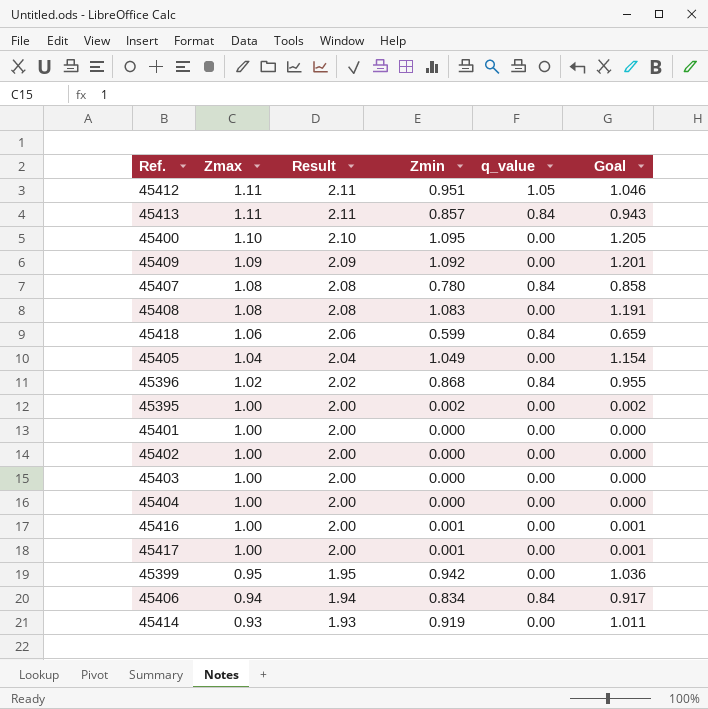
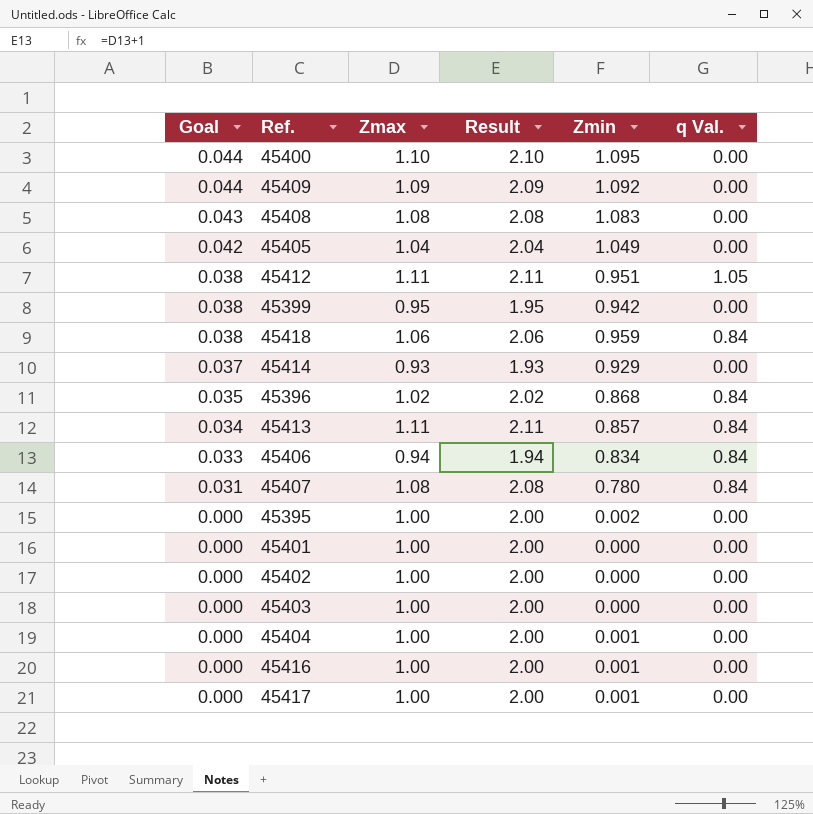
row order: Zmax descending -> Goal descending
column Goal | formula: [Zmin] * 1.1 -> [Zmin] * 0.04
column Goal | position: 6 -> 1
column name: q_value -> q Val.
45418 | Zmin: 0.599 -> 0.959
45414 | Zmin: 0.919 -> 0.929
45404 | Zmin: 0.000 -> 0.001

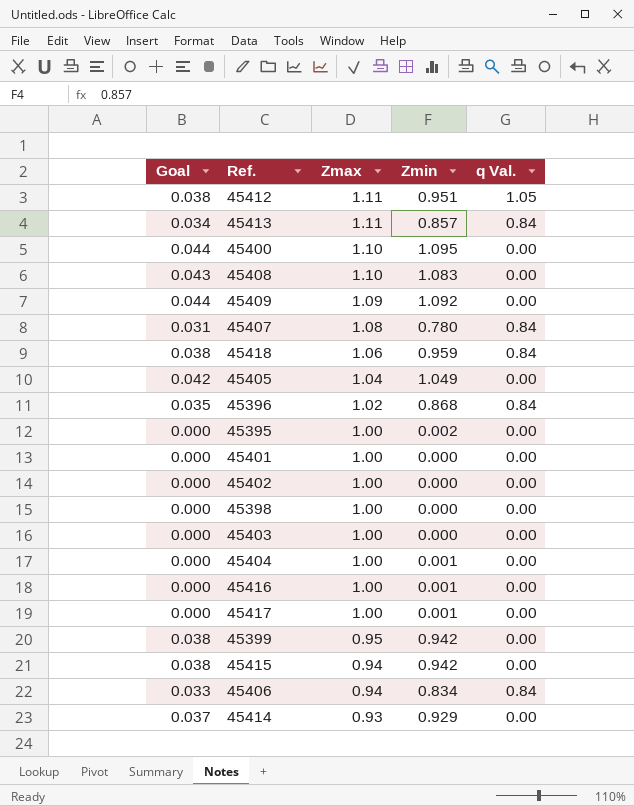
row order: Goal descending -> Zmax descending
column Result | formula: [Zmax] + 1 -> none
45408 | Zmax: 1.08 -> 1.10
row 45398: none -> 0.000 | 1.00 | 0.000 | 0.00
row 45415: none -> 0.038 | 0.94 | 0.942 | 0.00

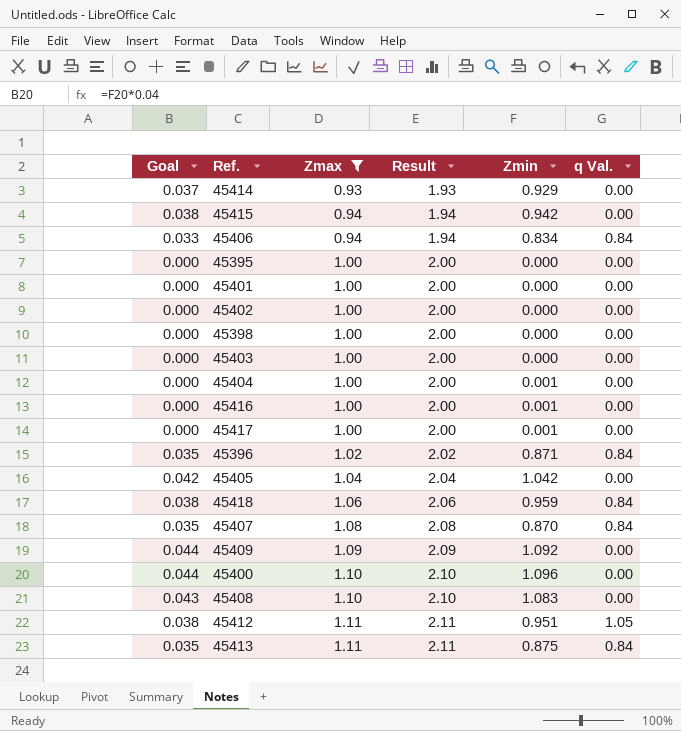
filter: none -> Zmax != 0.95
row order: Zmax descending -> Zmax ascending
column Result | formula: none -> [Zmax] + 1
45395 | Zmin: 0.002 -> 0.000
45396 | Zmin: 0.868 -> 0.871
45405 | Zmin: 1.049 -> 1.042
45407 | Goal: 0.031 -> 0.035
45407 | Zmin: 0.780 -> 0.870
45400 | Zmin: 1.095 -> 1.096
45413 | Goal: 0.034 -> 0.035
45413 | Zmin: 0.857 -> 0.875

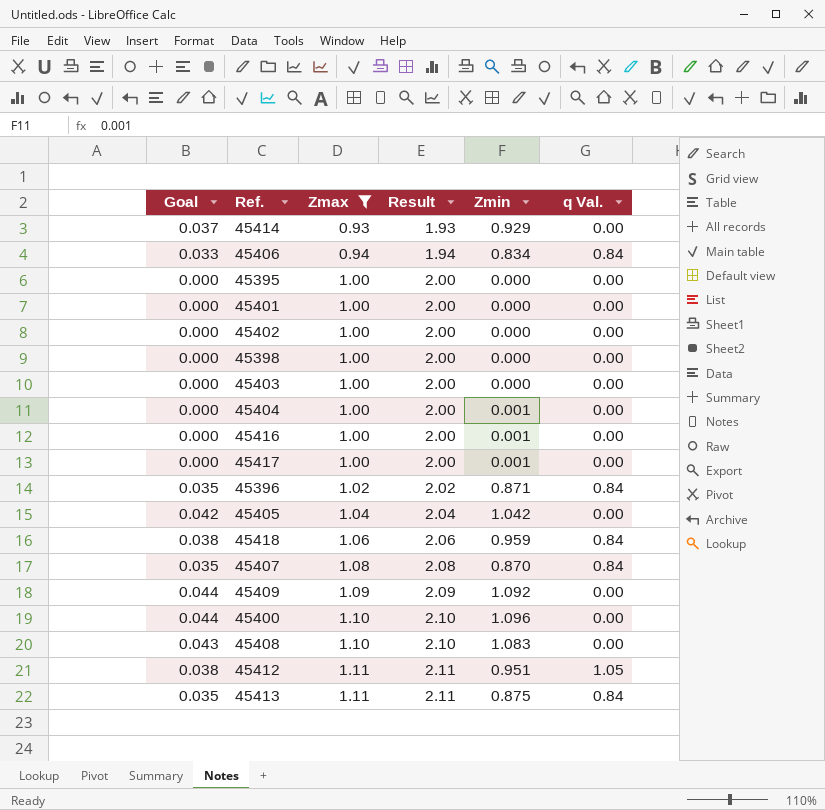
row 45415: 0.038 | 0.94 | 1.94 | 0.942 | 0.00 -> none

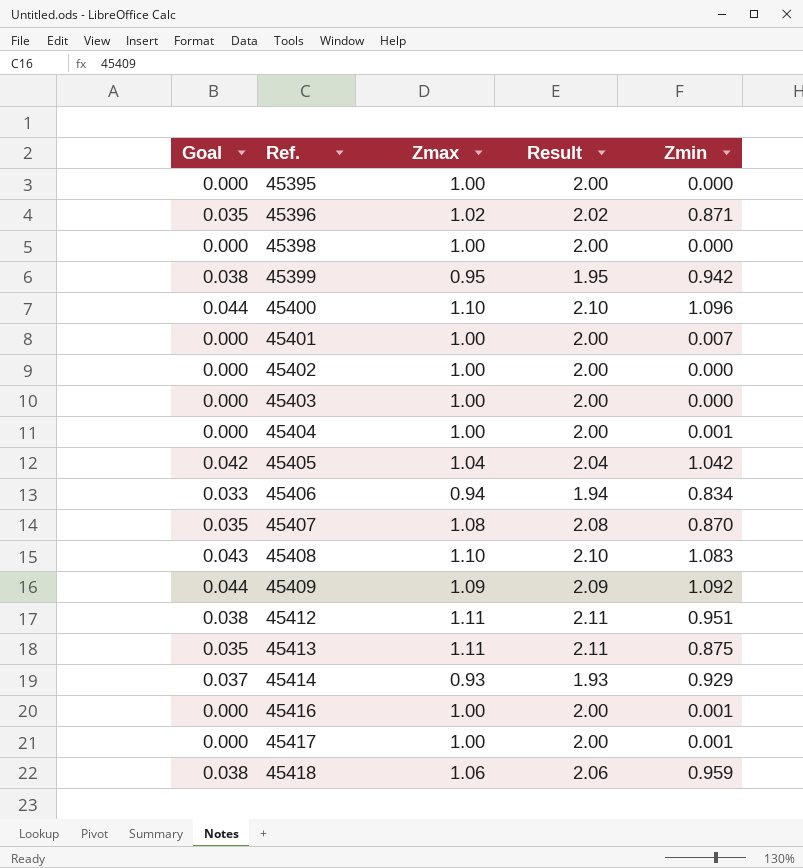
filter: Zmax != 0.95 -> none
row order: Zmax ascending -> Ref. ascending
column q Val. | position: 6 -> none
45401 | Zmin: 0.000 -> 0.007

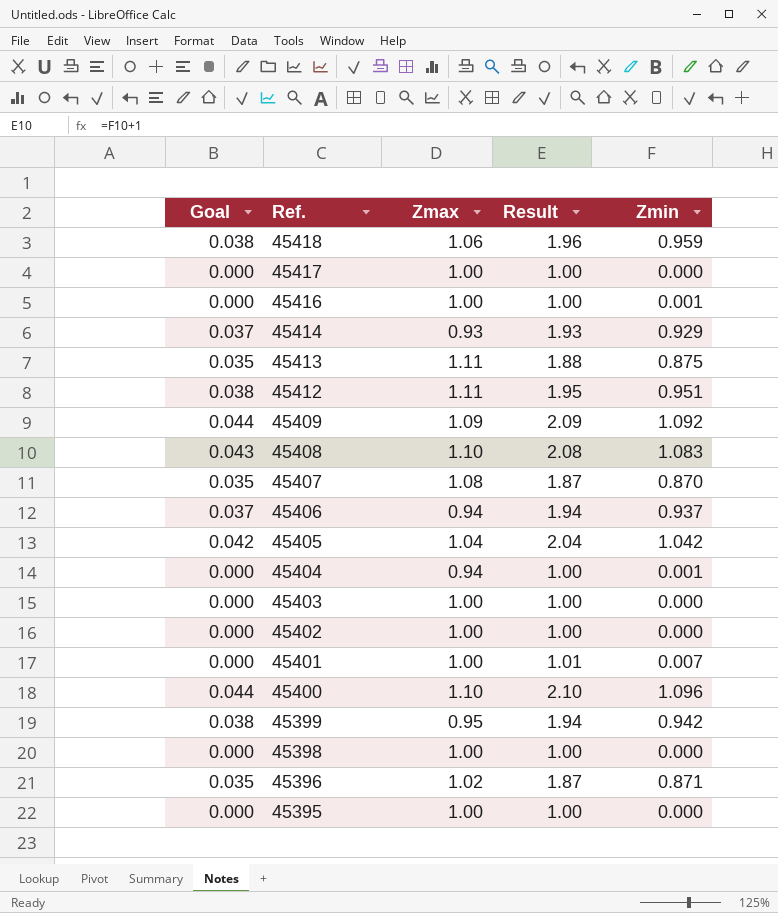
row order: Ref. ascending -> Ref. descending
column Result | formula: [Zmax] + 1 -> [Zmin] + 1
45417 | Zmin: 0.001 -> 0.000
45406 | Goal: 0.033 -> 0.037
45406 | Zmin: 0.834 -> 0.937
45404 | Zmax: 1.00 -> 0.94

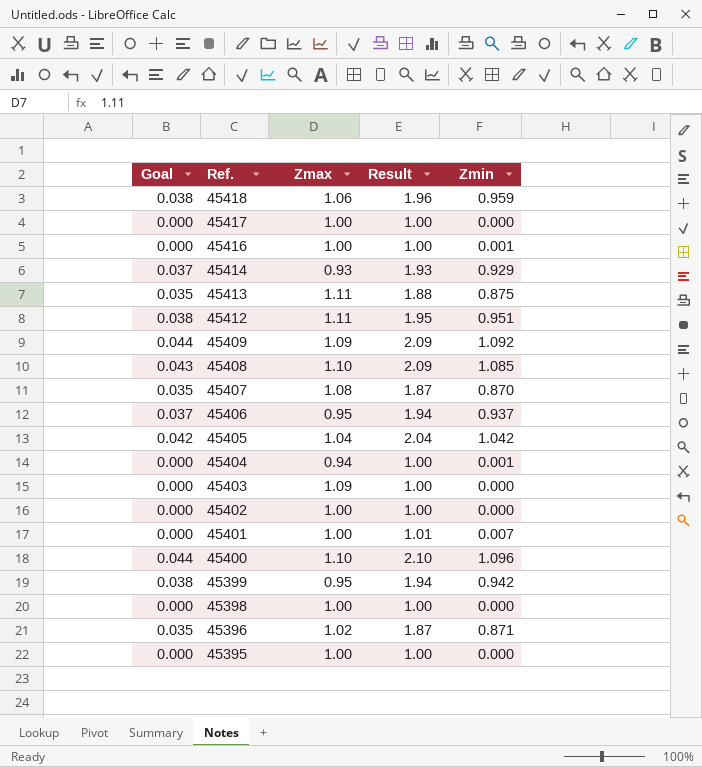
45408 | Result: 2.08 -> 2.09
45408 | Zmin: 1.083 -> 1.085
45406 | Zmax: 0.94 -> 0.95
45403 | Zmax: 1.00 -> 1.09

